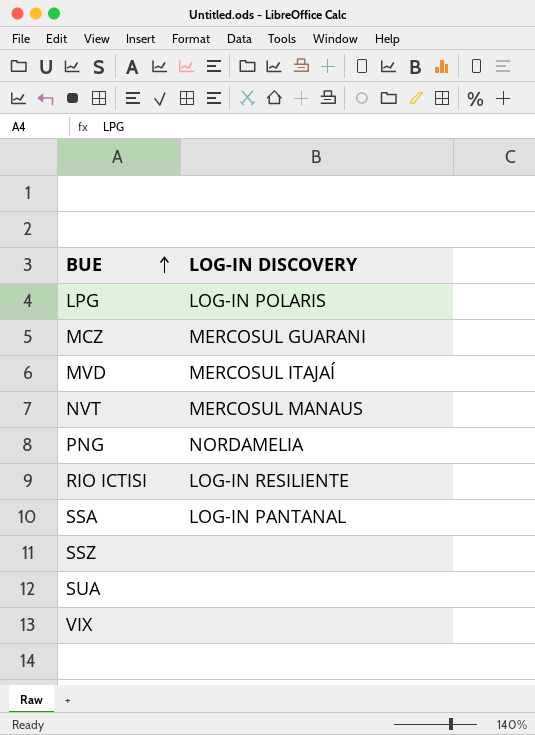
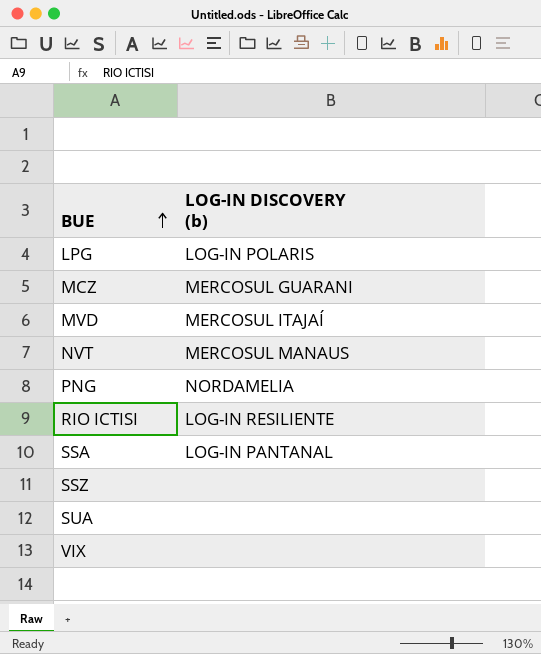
column name: LOG-IN DISCOVERY -> LOG-IN DISCOVERY (b)

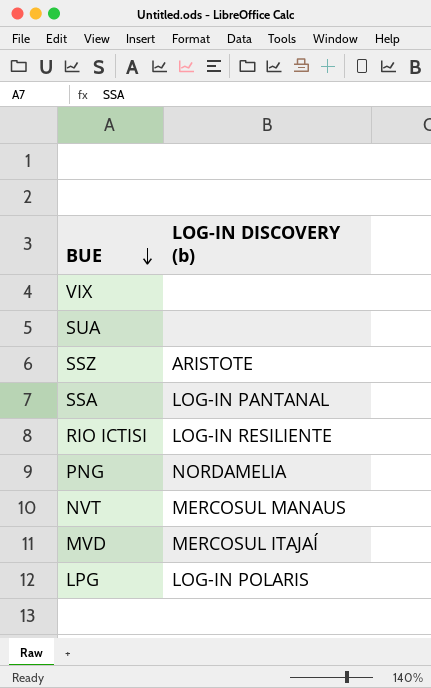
row order: BUE ascending -> BUE descending
row MCZ: MERCOSUL GUARANI -> none
SSZ | LOG-IN DISCOVERY (b): none -> ARISTOTE

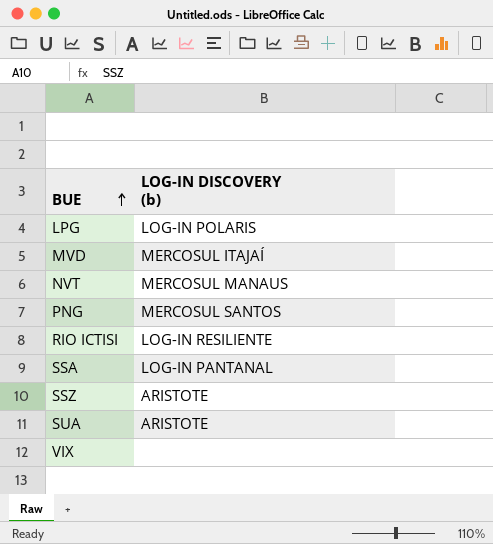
row order: BUE descending -> BUE ascending
PNG | LOG-IN DISCOVERY (b): NORDAMELIA -> MERCOSUL SANTOS
SUA | LOG-IN DISCOVERY (b): none -> ARISTOTE

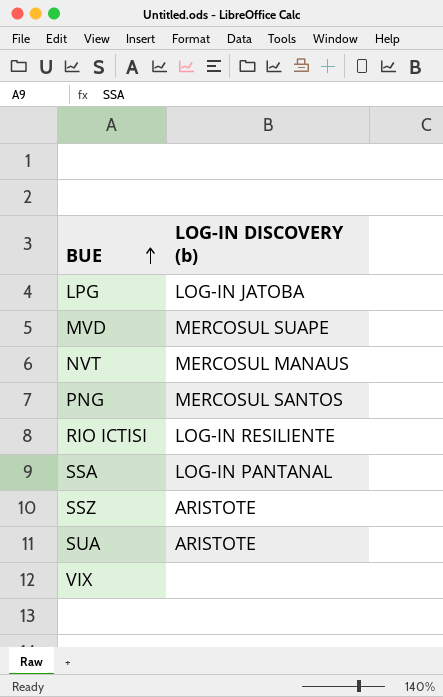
LPG | LOG-IN DISCOVERY (b): LOG-IN POLARIS -> LOG-IN JATOBA
MVD | LOG-IN DISCOVERY (b): MERCOSUL ITAJAÍ -> MERCOSUL SUAPE

